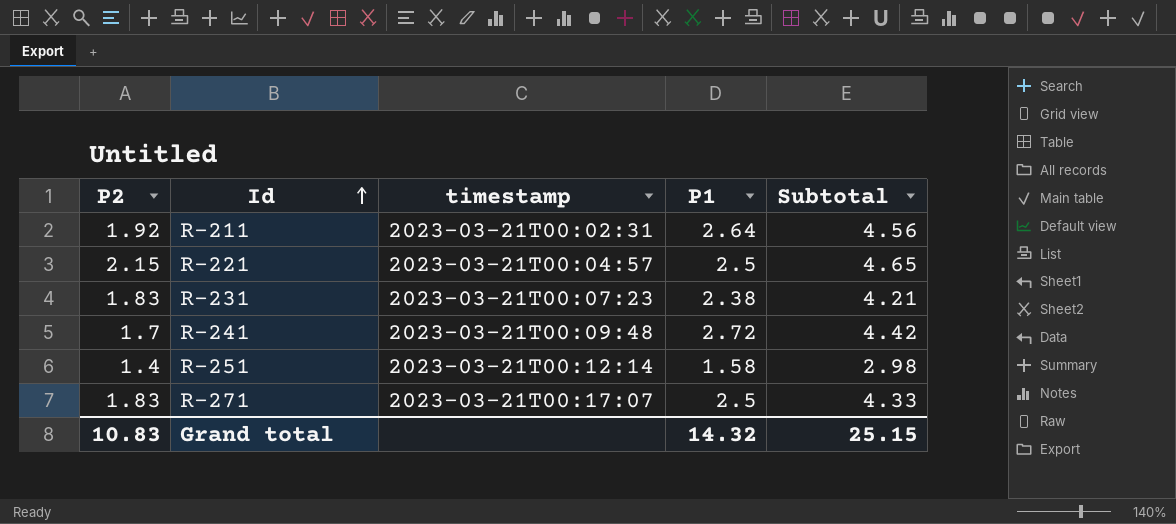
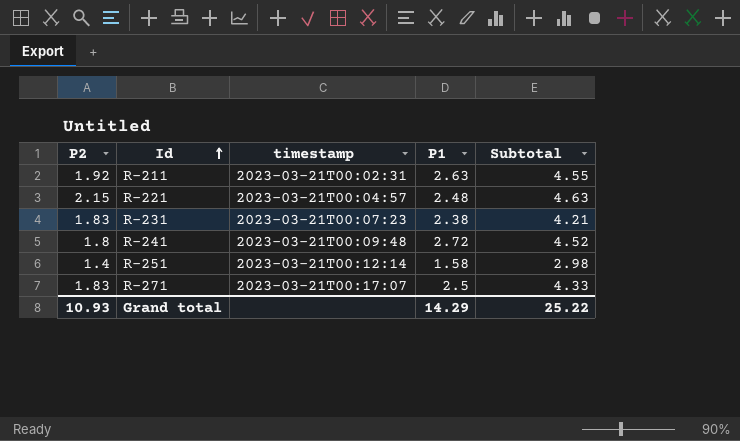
R-211 | P1: 2.64 -> 2.63
R-211 | Subtotal: 4.56 -> 4.55
R-221 | P1: 2.5 -> 2.48
R-221 | Subtotal: 4.65 -> 4.63
R-241 | P2: 1.7 -> 1.8
R-241 | Subtotal: 4.42 -> 4.52
Grand total | P2: 10.83 -> 10.93
Grand total | P1: 14.32 -> 14.29
Grand total | Subtotal: 25.15 -> 25.22

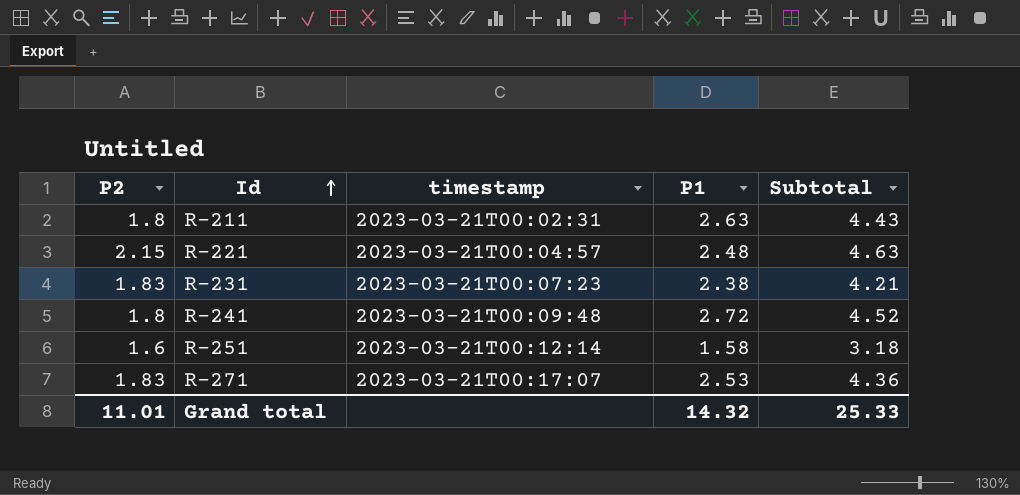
R-211 | P2: 1.92 -> 1.8
R-211 | Subtotal: 4.55 -> 4.43
R-251 | P2: 1.4 -> 1.6
R-251 | Subtotal: 2.98 -> 3.18
R-271 | P1: 2.5 -> 2.53
R-271 | Subtotal: 4.33 -> 4.36
Grand total | P2: 10.93 -> 11.01
Grand total | P1: 14.29 -> 14.32
Grand total | Subtotal: 25.22 -> 25.33

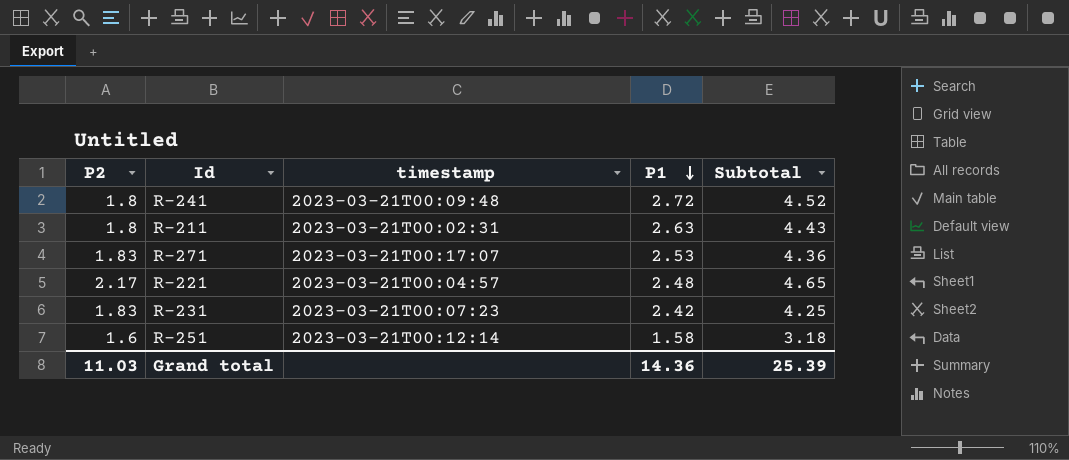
row order: Id ascending -> P1 descending
R-221 | P2: 2.15 -> 2.17
R-221 | Subtotal: 4.63 -> 4.65
R-231 | P1: 2.38 -> 2.42
R-231 | Subtotal: 4.21 -> 4.25
Grand total | P2: 11.01 -> 11.03
Grand total | P1: 14.32 -> 14.36
Grand total | Subtotal: 25.33 -> 25.39

